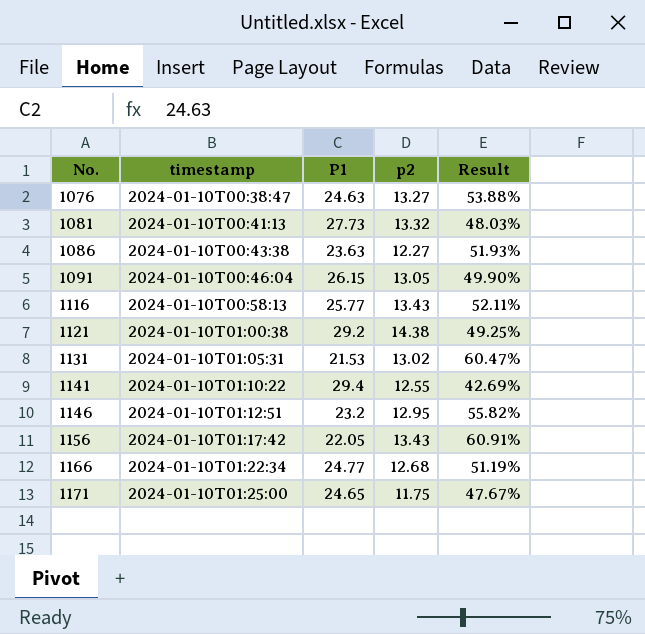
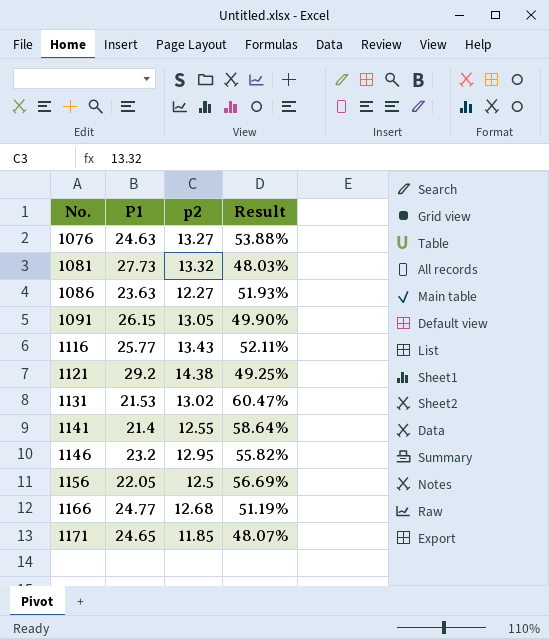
column timestamp | position: 2 -> none
1141 | P1: 29.4 -> 21.4
1141 | Result: 42.69% -> 58.64%
1156 | p2: 13.43 -> 12.5
1156 | Result: 60.91% -> 56.69%
1171 | p2: 11.75 -> 11.85
1171 | Result: 47.67% -> 48.07%

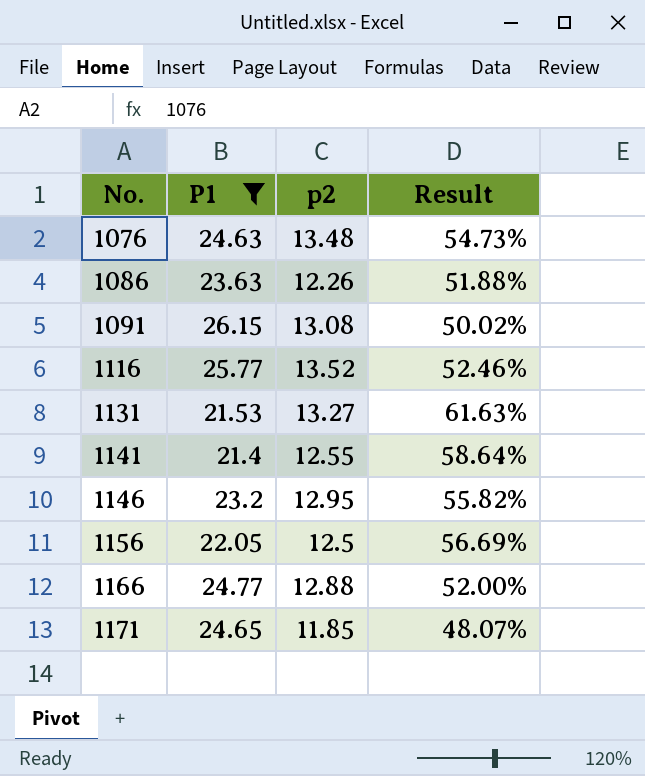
filter: none -> P1 <= 26.15
1076 | p2: 13.27 -> 13.48
1076 | Result: 53.88% -> 54.73%
1086 | p2: 12.27 -> 12.26
1086 | Result: 51.93% -> 51.88%
1091 | p2: 13.05 -> 13.08
1091 | Result: 49.90% -> 50.02%
1116 | p2: 13.43 -> 13.52
1116 | Result: 52.11% -> 52.46%
1131 | p2: 13.02 -> 13.27
1131 | Result: 60.47% -> 61.63%
1166 | p2: 12.68 -> 12.88
1166 | Result: 51.19% -> 52.00%

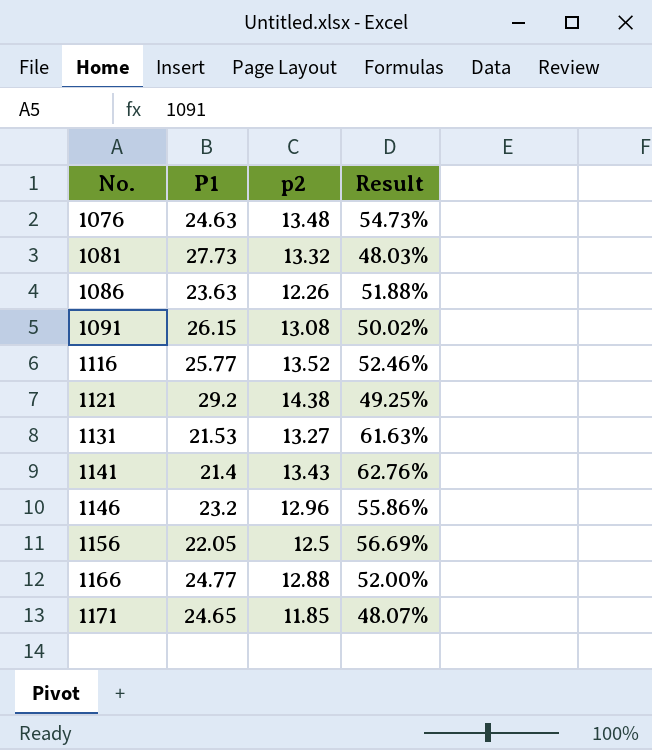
filter: P1 <= 26.15 -> none
1141 | p2: 12.55 -> 13.43
1141 | Result: 58.64% -> 62.76%
1146 | p2: 12.95 -> 12.96
1146 | Result: 55.82% -> 55.86%

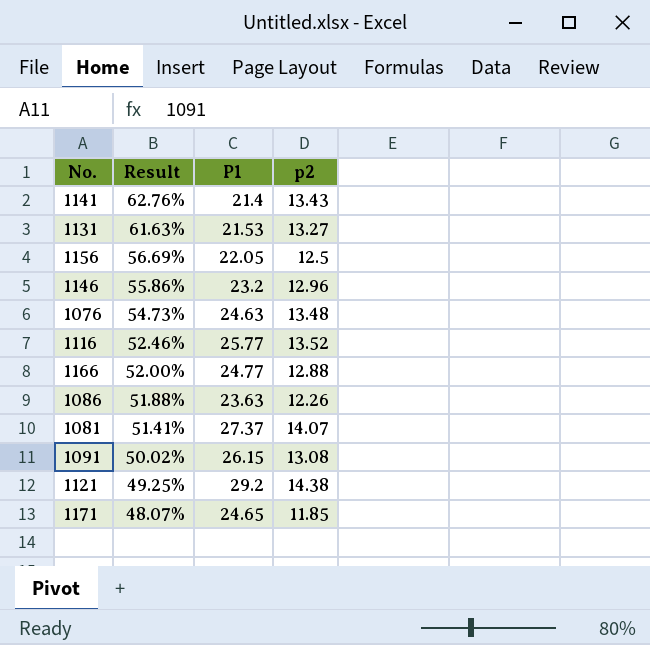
row order: No. ascending -> Result descending
column Result | position: 4 -> 2
1081 | Result: 48.03% -> 51.41%
1081 | P1: 27.73 -> 27.37
1081 | p2: 13.32 -> 14.07

